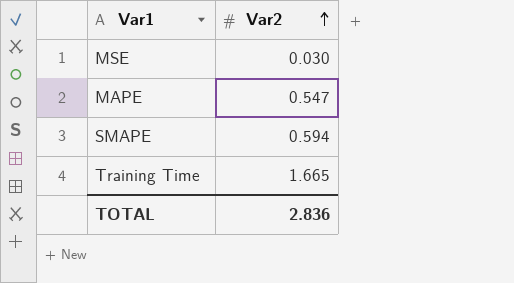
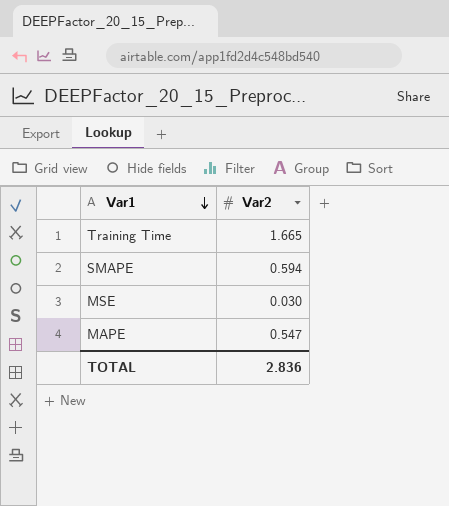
row order: Var2 ascending -> Var1 descending

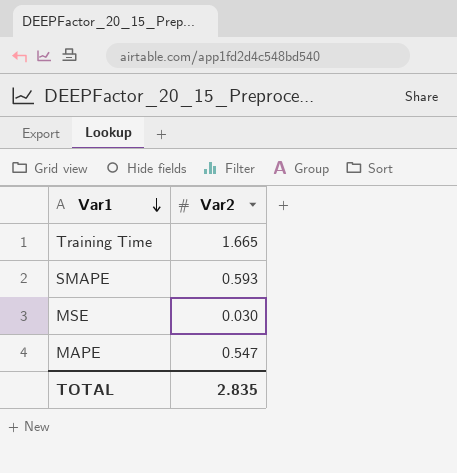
SMAPE | Var2: 0.594 -> 0.593
TOTAL | Var2: 2.836 -> 2.835

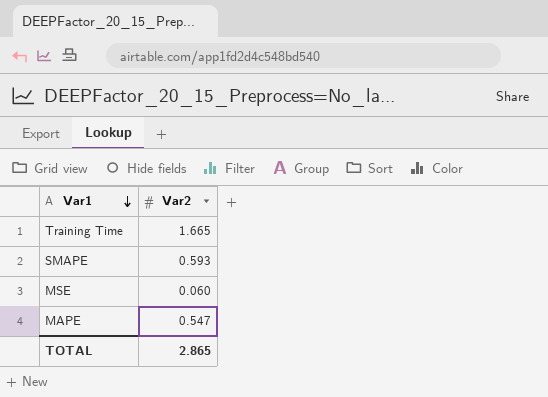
MSE | Var2: 0.030 -> 0.060
TOTAL | Var2: 2.835 -> 2.865

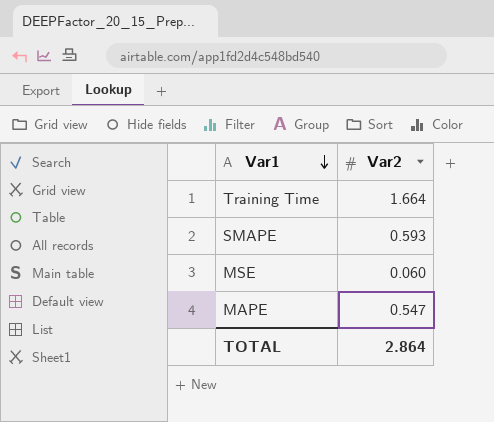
Training Time | Var2: 1.665 -> 1.664
TOTAL | Var2: 2.865 -> 2.864

